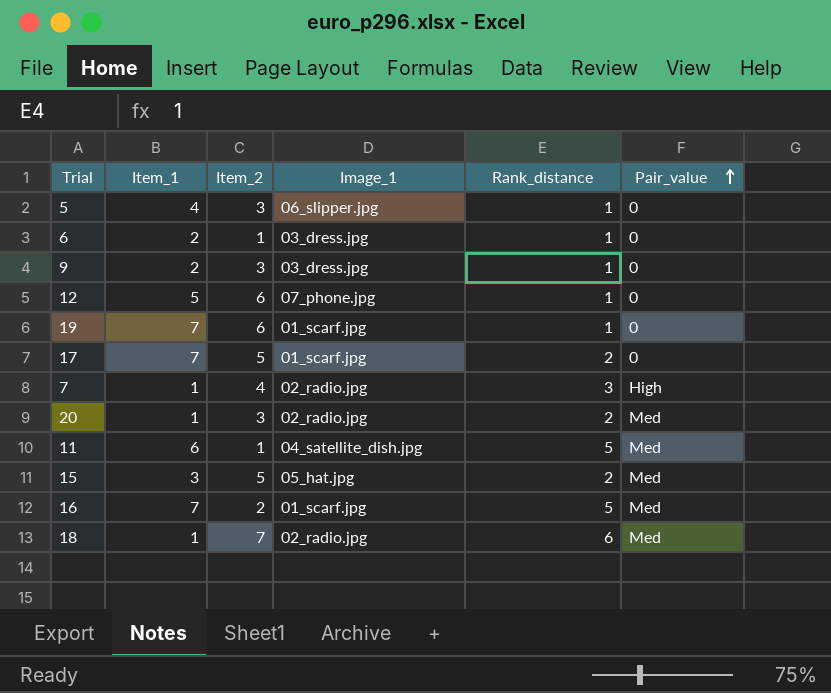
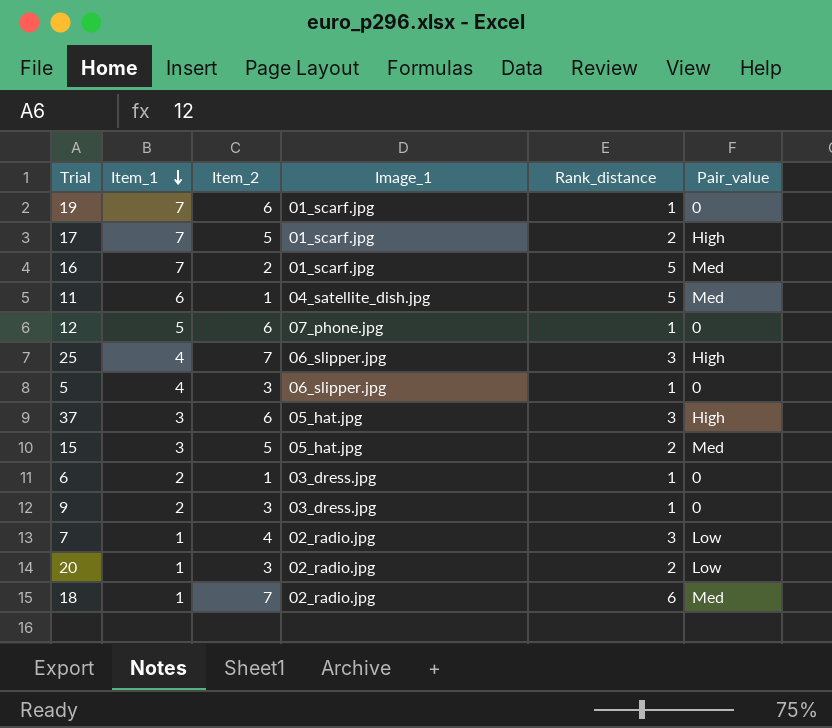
row order: Pair_value ascending -> Item_1 descending
17 | Pair_value: 0 -> High
row 25: none -> 4 | 7 | 06_slipper.jpg | 3 | High
row 37: none -> 3 | 6 | 05_hat.jpg | 3 | High
7 | Pair_value: High -> Low
20 | Pair_value: Med -> Low

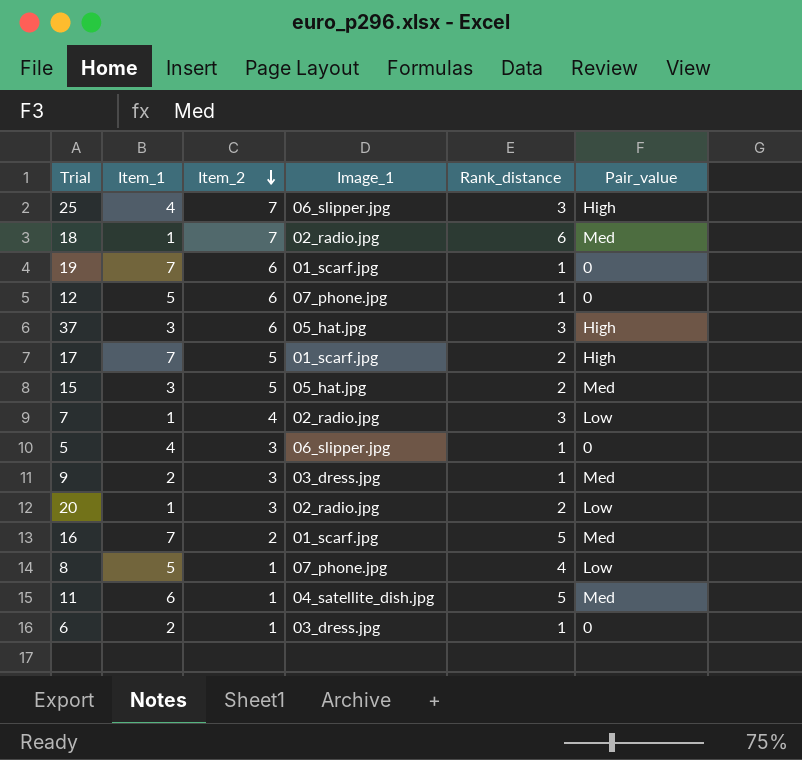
row order: Item_1 descending -> Item_2 descending
9 | Pair_value: 0 -> Med
row 8: none -> 5 | 1 | 07_phone.jpg | 4 | Low

